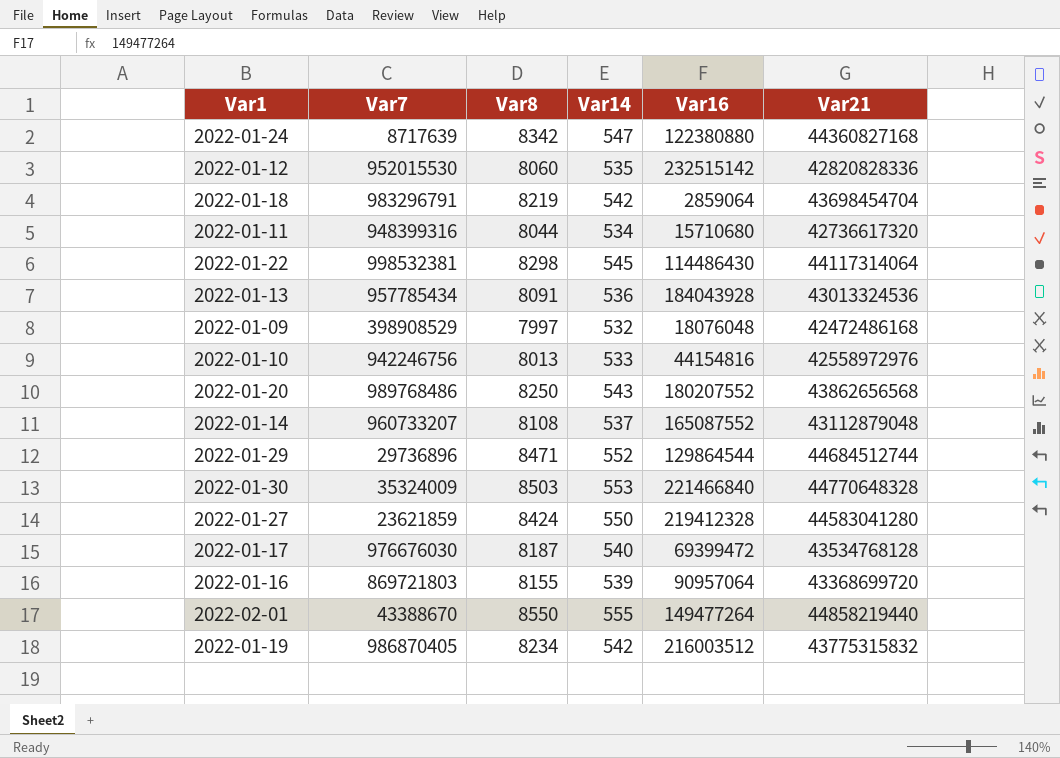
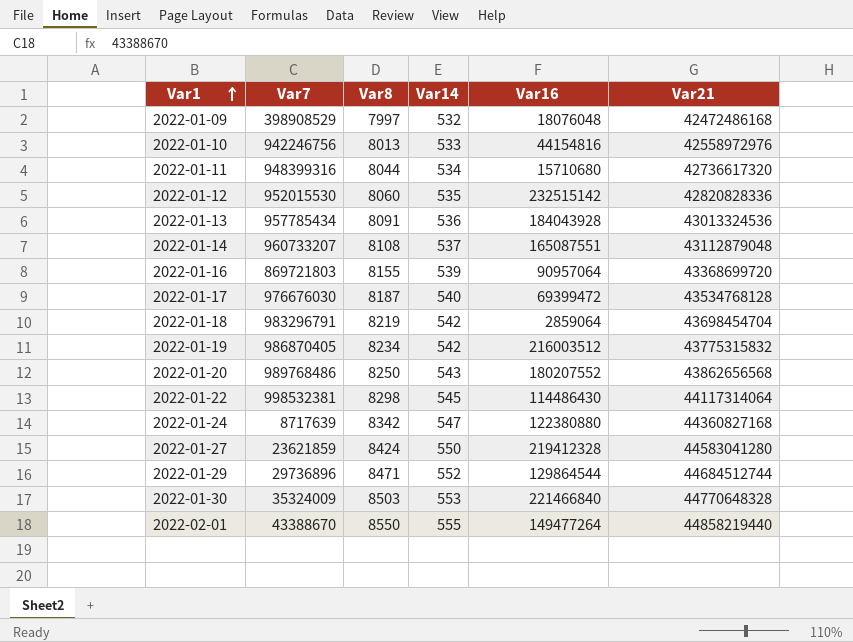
row order: none -> Var1 ascending
2022-01-14 | Var16: 165087552 -> 165087551

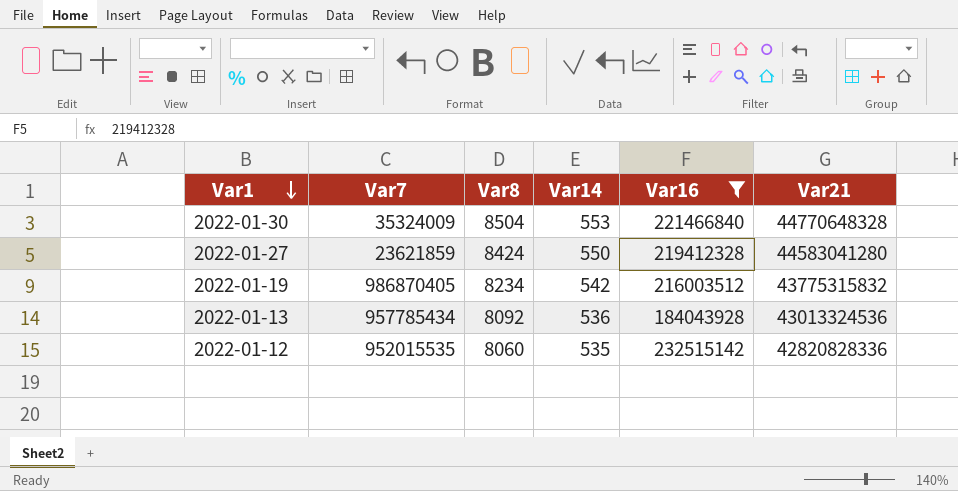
filter: none -> Var16 >= 184043928
row order: Var1 ascending -> Var1 descending
2022-01-30 | Var8: 8503 -> 8504
2022-01-13 | Var8: 8091 -> 8092
2022-01-12 | Var7: 952015530 -> 952015535

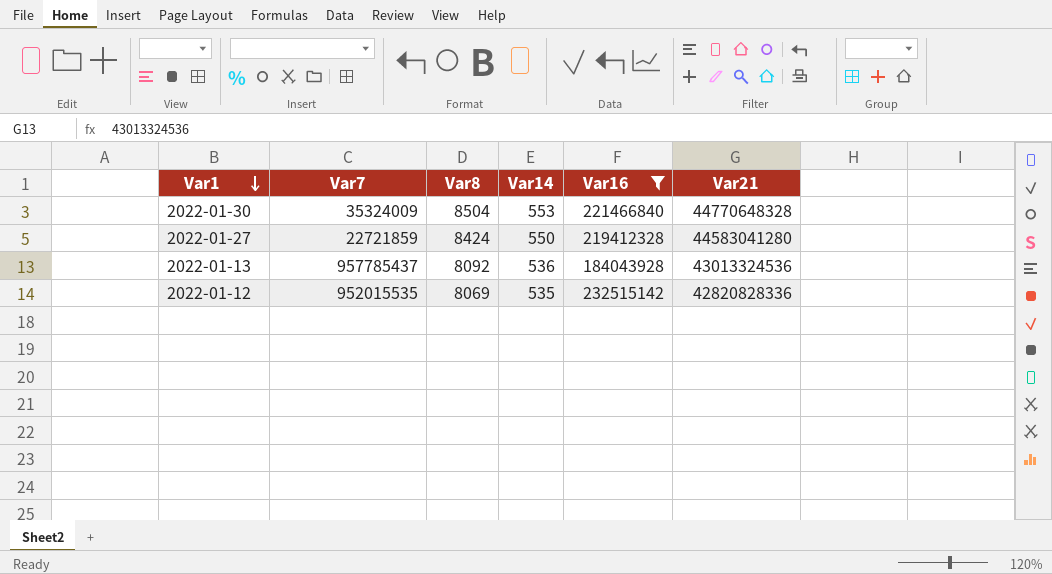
row 2022-01-19: 986870405 | 8234 | 542 | 216003512 | 43775315832 -> none
2022-01-27 | Var7: 23621859 -> 22721859
2022-01-13 | Var7: 957785434 -> 957785437
2022-01-12 | Var8: 8060 -> 8069

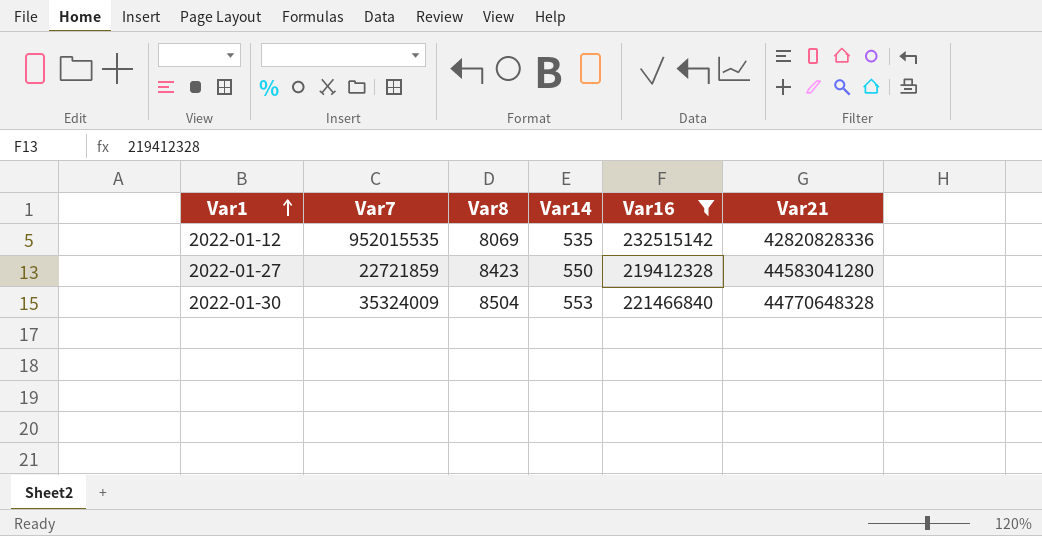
row order: Var1 descending -> Var1 ascending
row 2022-01-13: 957785437 | 8092 | 536 | 184043928 | 43013324536 -> none
2022-01-27 | Var8: 8424 -> 8423

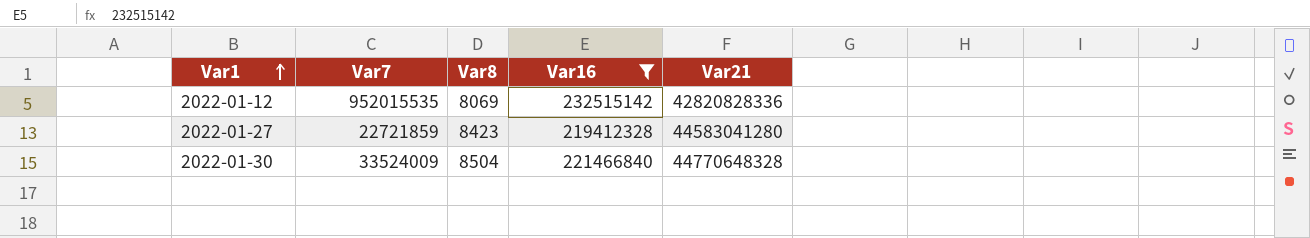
column Var14 | position: 4 -> none
2022-01-30 | Var7: 35324009 -> 33524009

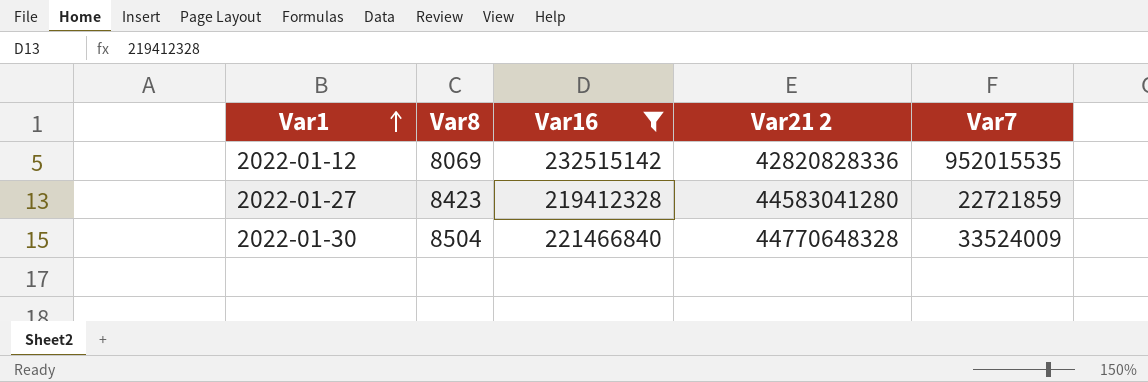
column name: Var21 -> Var21 2
column Var7 | position: 2 -> 5

